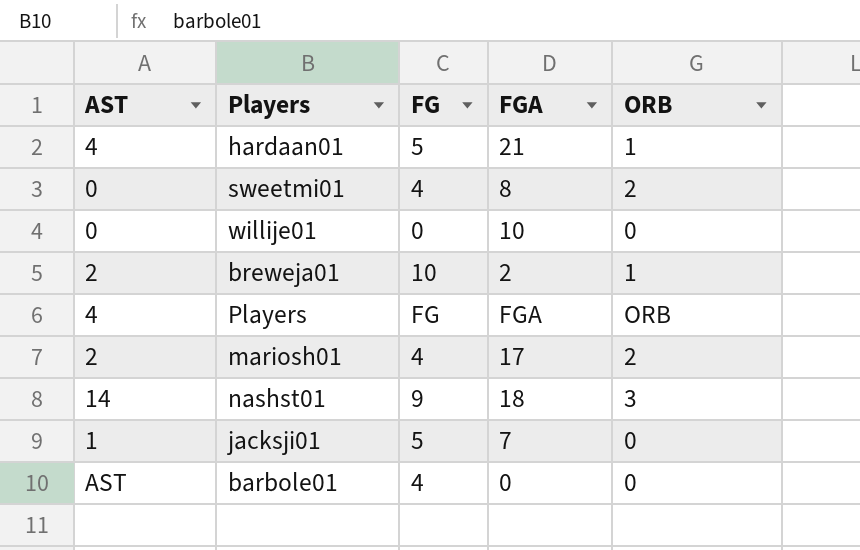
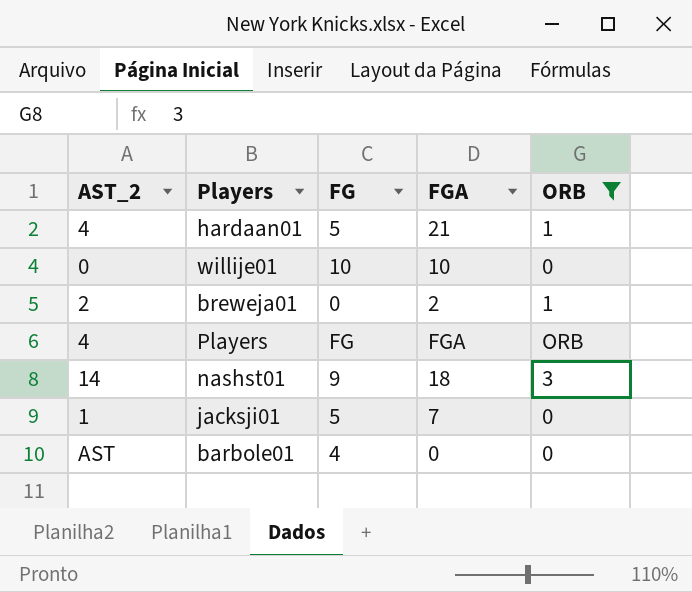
filter: none -> ORB != 2
column name: AST -> AST_2
willije01 | FG: 0 -> 10
breweja01 | FG: 10 -> 0

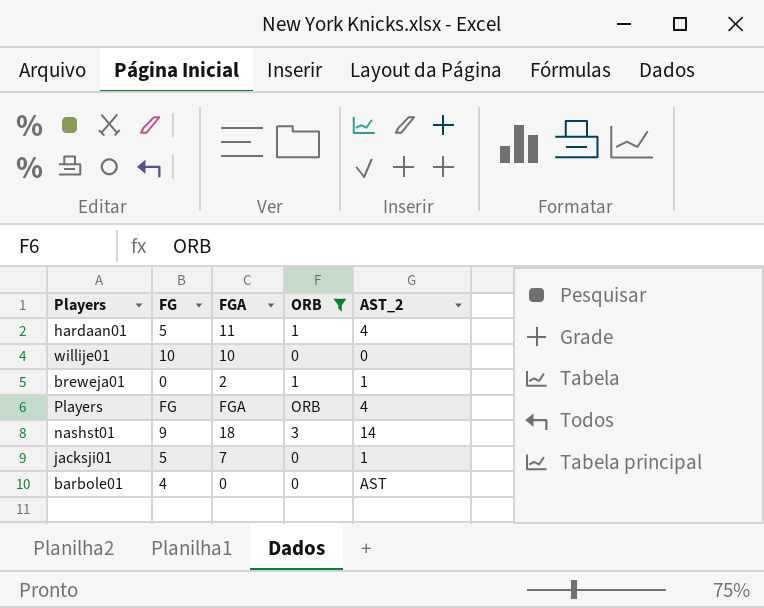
column AST_2 | position: 1 -> 5
hardaan01 | FGA: 21 -> 11
breweja01 | AST_2: 2 -> 1

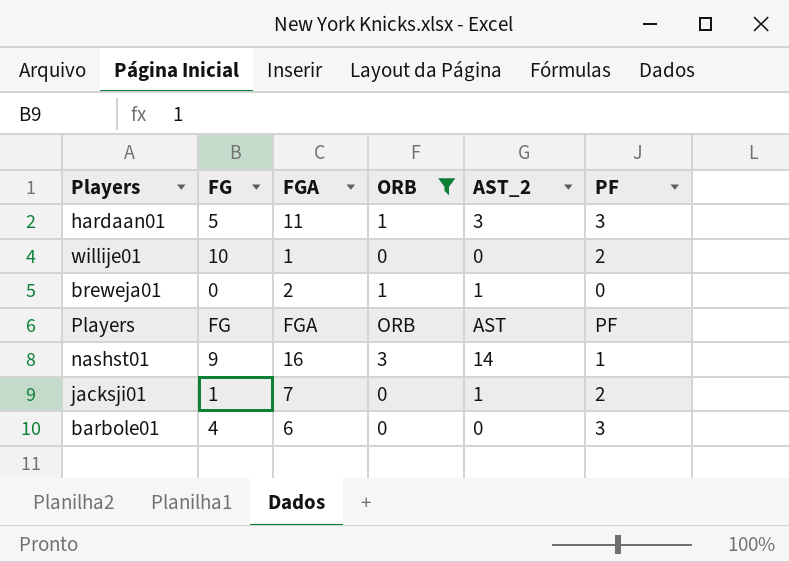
column PF | position: none -> 6
hardaan01 | AST_2: 4 -> 3
willije01 | FGA: 10 -> 1
Players | AST_2: 4 -> AST
nashst01 | FGA: 18 -> 16
jacksji01 | FG: 5 -> 1
barbole01 | FGA: 0 -> 6
barbole01 | AST_2: AST -> 0

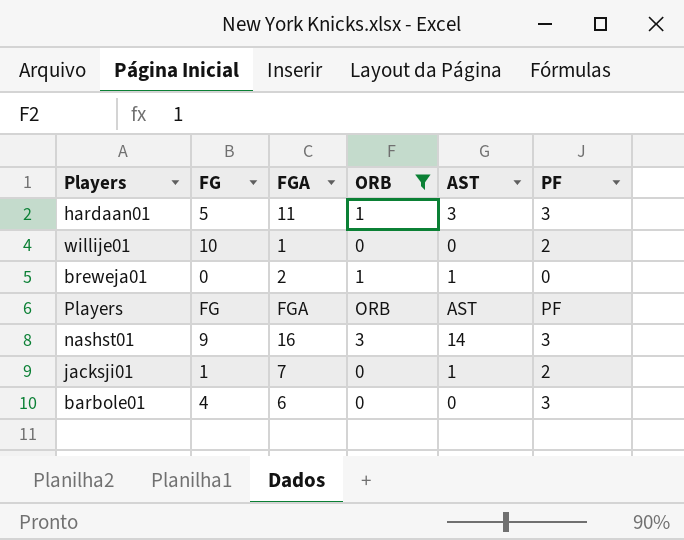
column name: AST_2 -> AST
nashst01 | PF: 1 -> 3

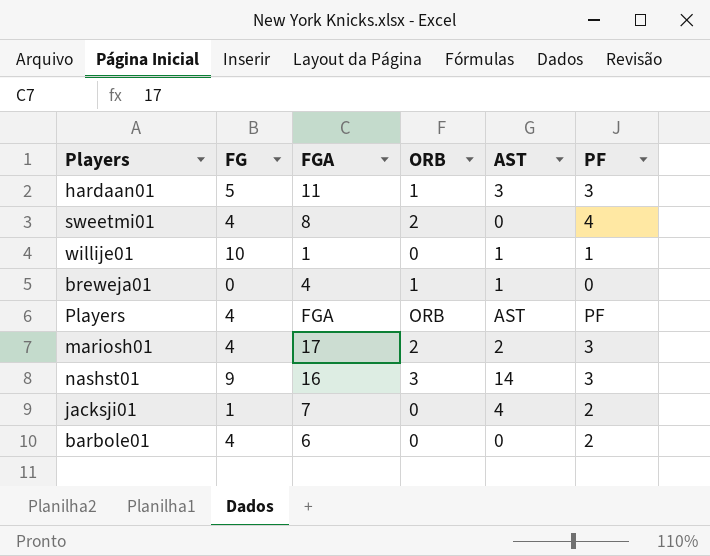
filter: ORB != 2 -> none
willije01 | AST: 0 -> 1
willije01 | PF: 2 -> 1
breweja01 | FGA: 2 -> 4
Players | FG: FG -> 4
jacksji01 | AST: 1 -> 4
barbole01 | PF: 3 -> 2

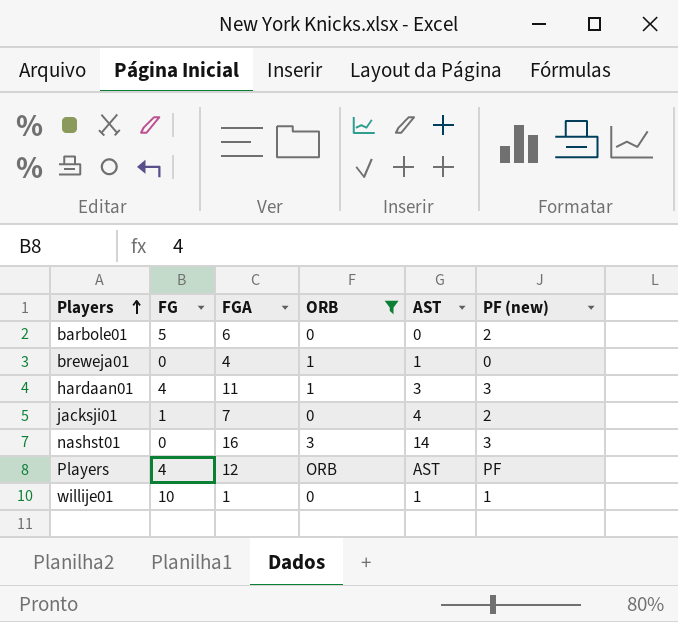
filter: none -> ORB != 2
row order: none -> Players ascending
column name: PF -> PF (new)
barbole01 | FG: 4 -> 5
hardaan01 | FG: 5 -> 4
nashst01 | FG: 9 -> 0
Players | FGA: FGA -> 12

